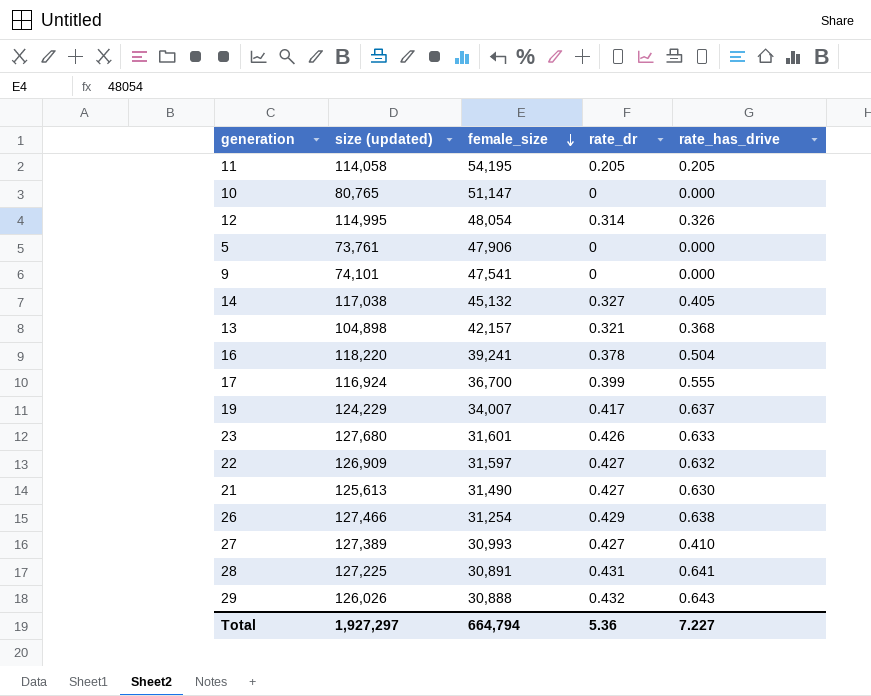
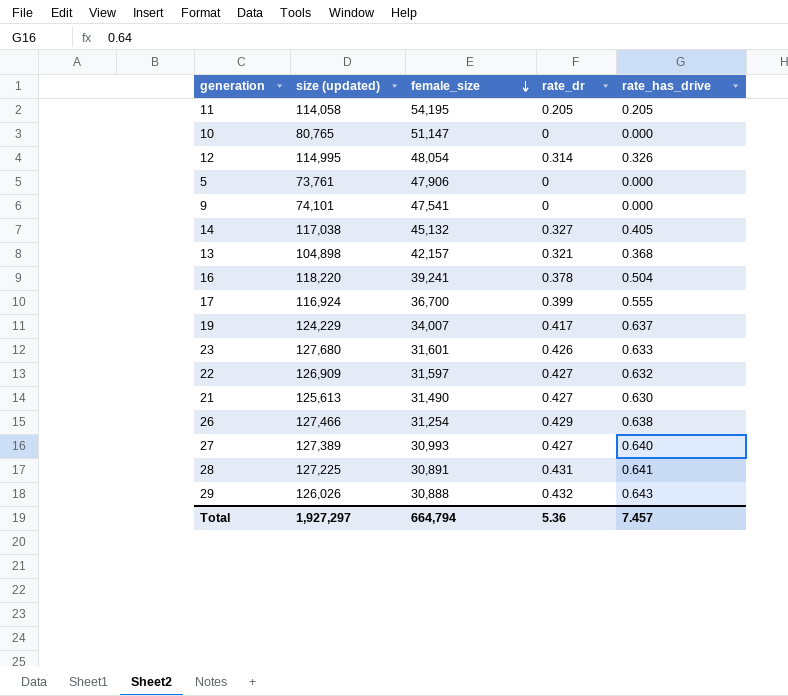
27 | rate_has_drive: 0.410 -> 0.640
Total | rate_has_drive: 7.227 -> 7.457

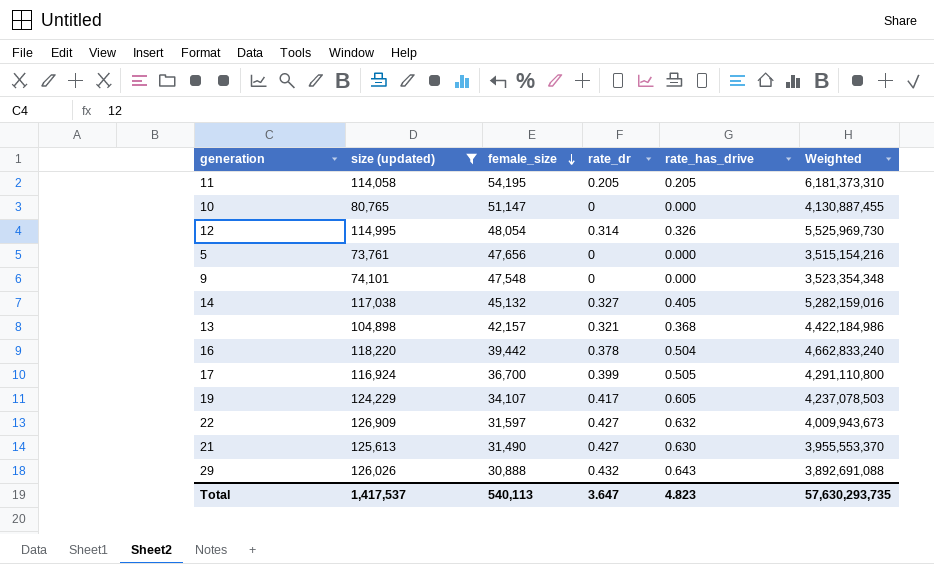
filter: none -> size (updated) <= 126,909
column Weighted | formula: none -> [size (updated)] * [female_size]
5 | female_size: 47,906 -> 47,656
9 | female_size: 47,541 -> 47,548
16 | female_size: 39,241 -> 39,442
17 | rate_has_drive: 0.555 -> 0.505
19 | female_size: 34,007 -> 34,107
19 | rate_has_drive: 0.637 -> 0.605
Total | size (updated): 1,927,297 -> 1,417,537
Total | female_size: 664,794 -> 540,113
Total | rate_dr: 5.36 -> 3.647
Total | rate_has_drive: 7.457 -> 4.823

